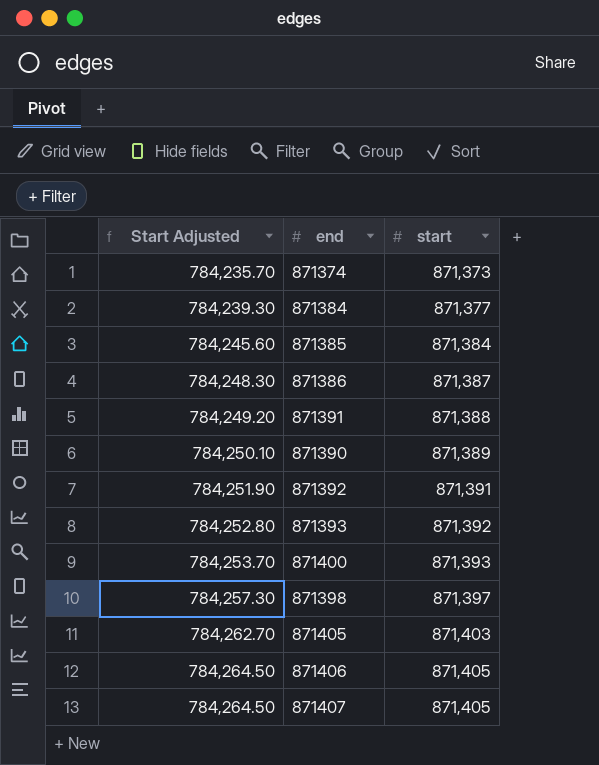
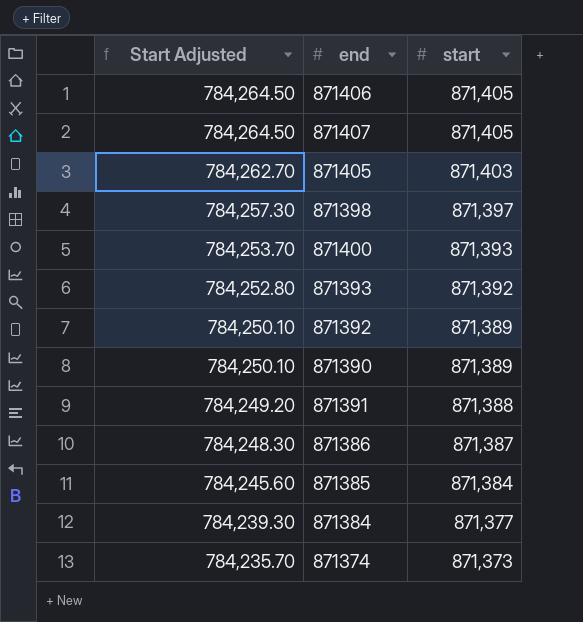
row order: Start Adjusted ascending -> Start Adjusted descending
871392 | Start Adjusted: 784,251.90 -> 784,250.10
871392 | start: 871,391 -> 871,389

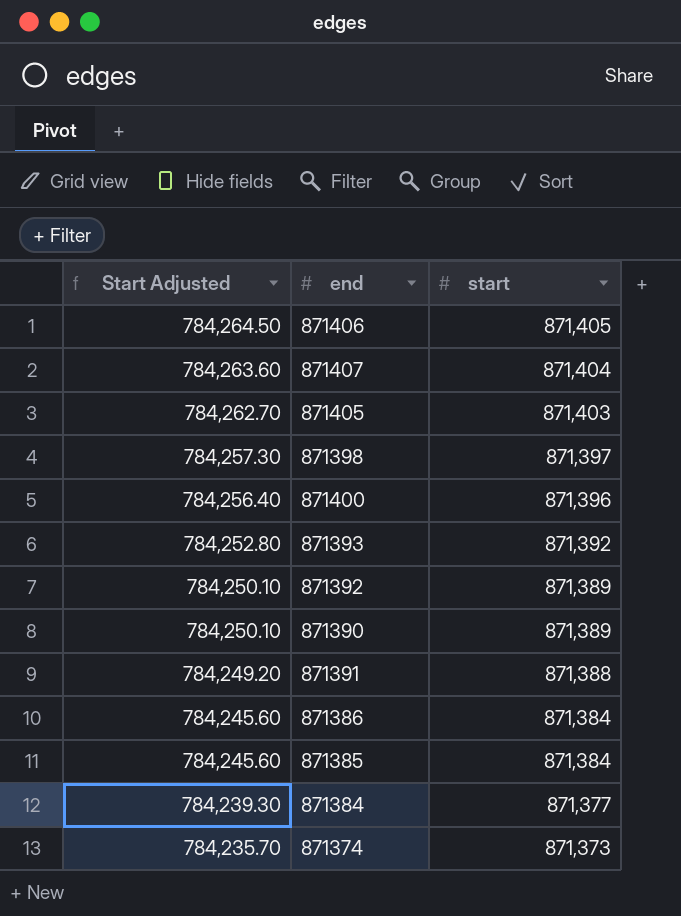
871407 | Start Adjusted: 784,264.50 -> 784,263.60
871407 | start: 871,405 -> 871,404
871400 | Start Adjusted: 784,253.70 -> 784,256.40
871400 | start: 871,393 -> 871,396
871386 | Start Adjusted: 784,248.30 -> 784,245.60
871386 | start: 871,387 -> 871,384

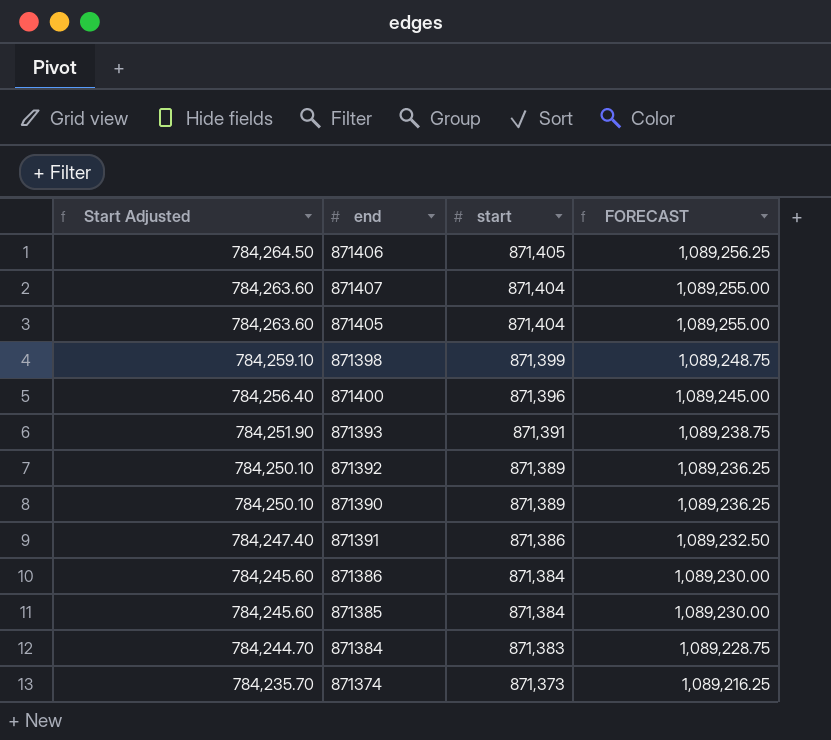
column FORECAST | formula: none -> [start] * 1.25
871405 | Start Adjusted: 784,262.70 -> 784,263.60
871405 | start: 871,403 -> 871,404
871398 | Start Adjusted: 784,257.30 -> 784,259.10
871398 | start: 871,397 -> 871,399
871393 | Start Adjusted: 784,252.80 -> 784,251.90
871393 | start: 871,392 -> 871,391
871391 | Start Adjusted: 784,249.20 -> 784,247.40
871391 | start: 871,388 -> 871,386
871384 | Start Adjusted: 784,239.30 -> 784,244.70
871384 | start: 871,377 -> 871,383

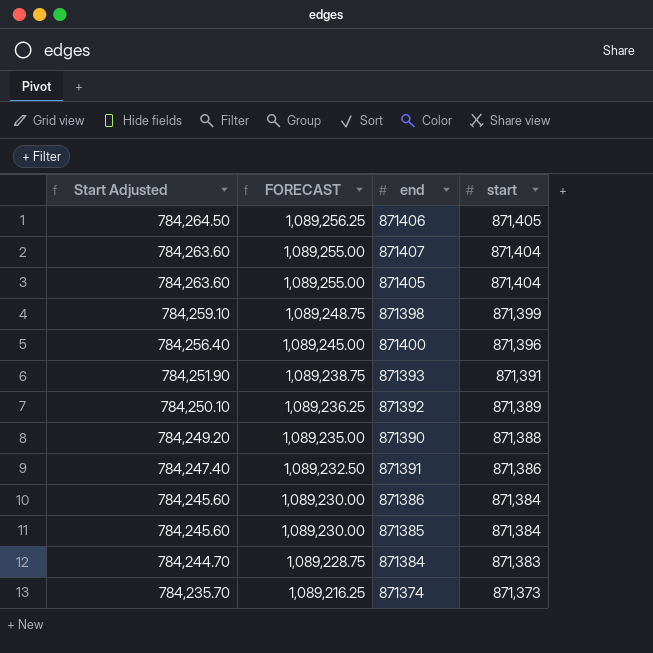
column FORECAST | position: 4 -> 2
871390 | Start Adjusted: 784,250.10 -> 784,249.20
871390 | FORECAST: 1,089,236.25 -> 1,089,235.00
871390 | start: 871,389 -> 871,388

